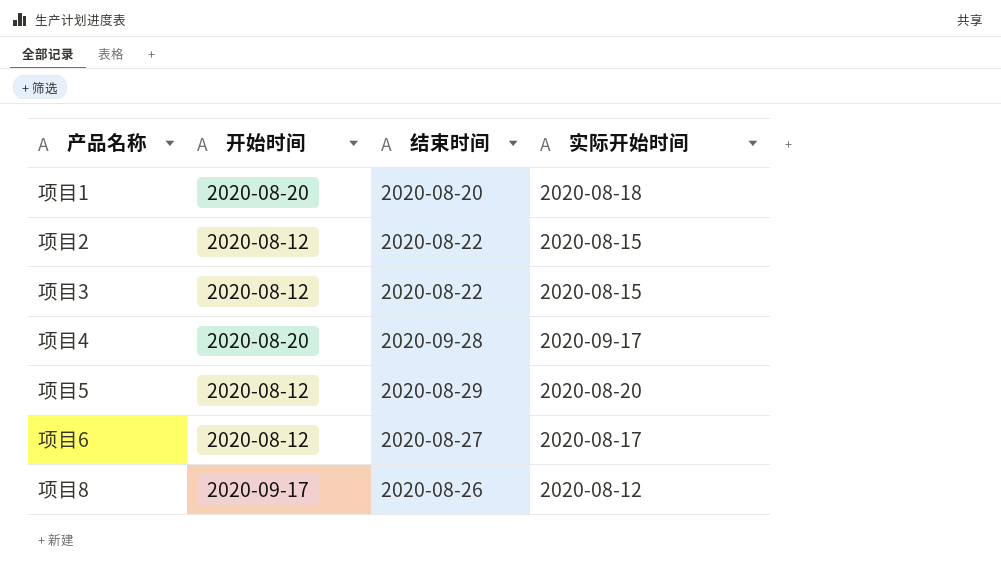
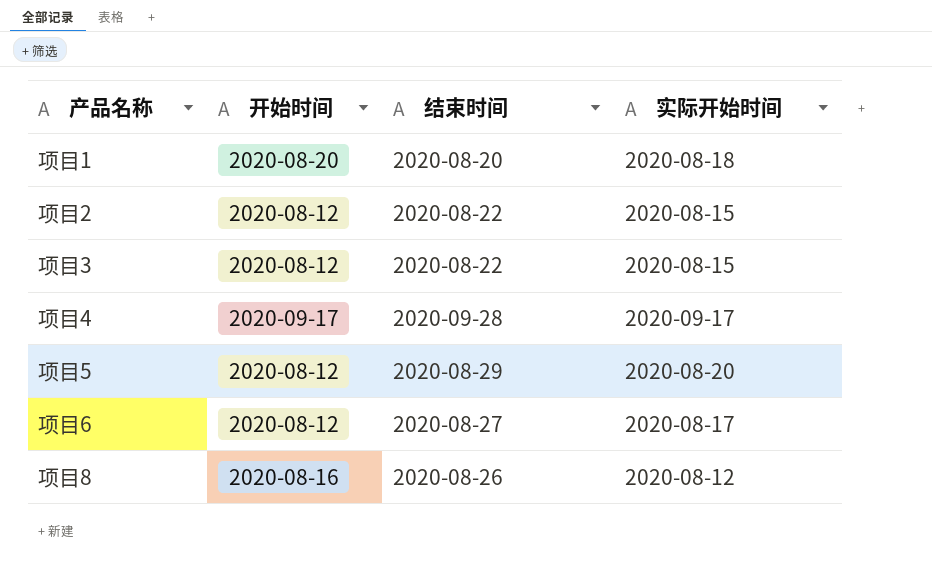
项目4 | 开始时间: 2020-08-20 -> 2020-09-17
项目8 | 开始时间: 2020-09-17 -> 2020-08-16

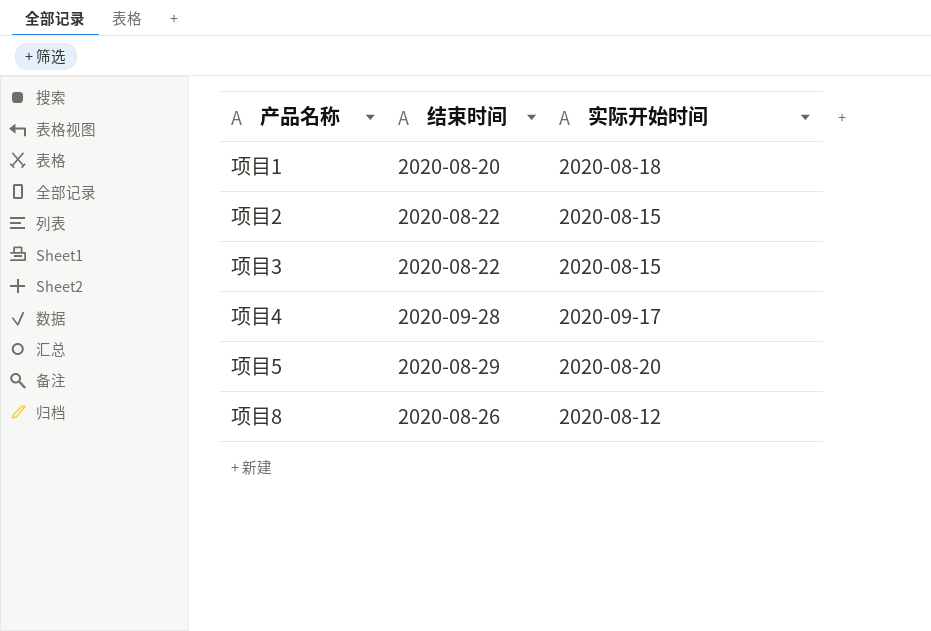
column 开始时间 | position: 2 -> none
row 项目6: 2020-08-12 | 2020-08-27 | 2020-08-17 -> none

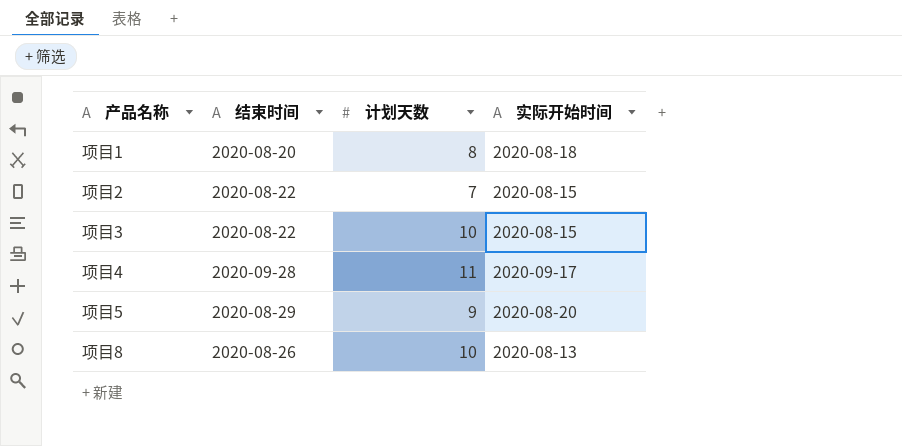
column 计划天数 | position: none -> 3
项目8 | 实际开始时间: 2020-08-12 -> 2020-08-13

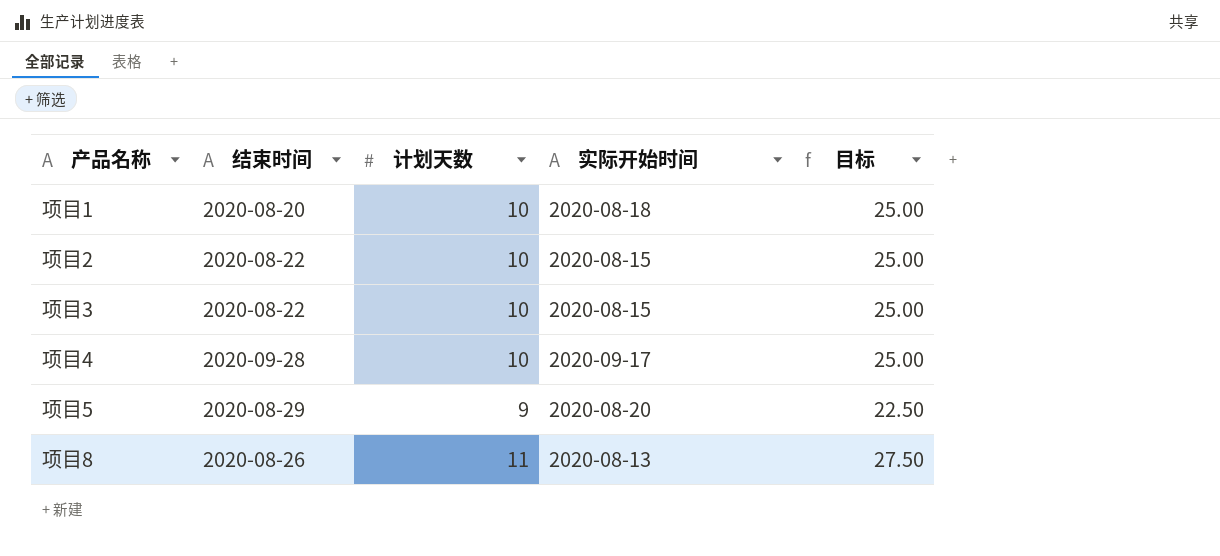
column 目标 | formula: none -> [计划天数] * 2.5
项目1 | 计划天数: 8 -> 10
项目2 | 计划天数: 7 -> 10
项目4 | 计划天数: 11 -> 10
项目8 | 计划天数: 10 -> 11

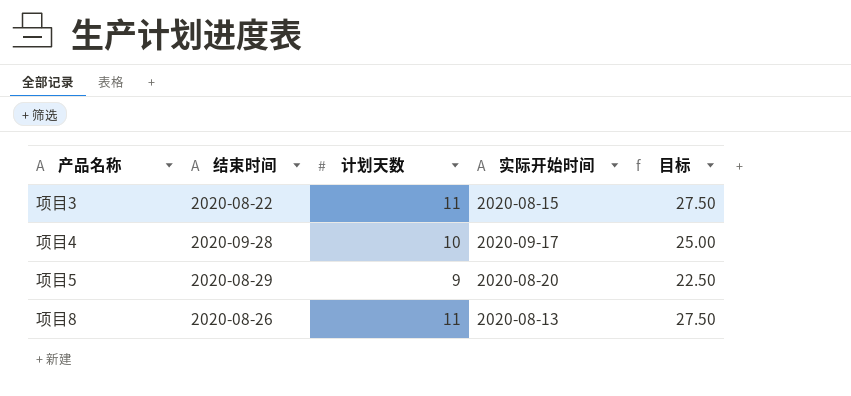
row 项目1: 2020-08-20 | 10 | 2020-08-18 | 25.00 -> none
row 项目2: 2020-08-22 | 10 | 2020-08-15 | 25.00 -> none
项目3 | 计划天数: 10 -> 11
项目3 | 目标: 25.00 -> 27.50

